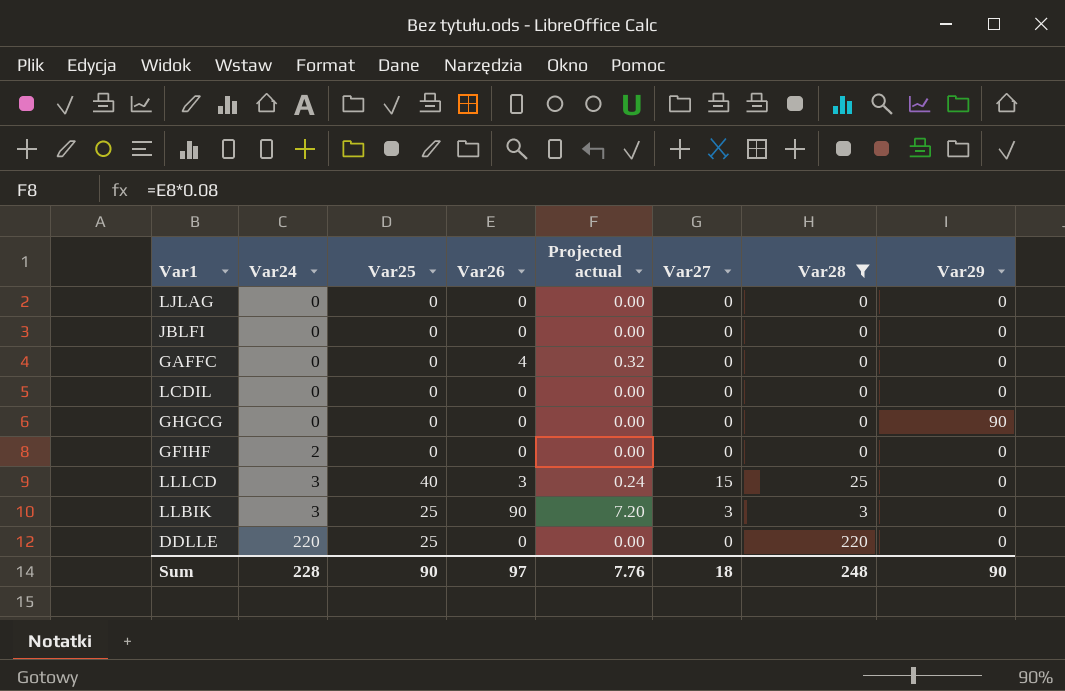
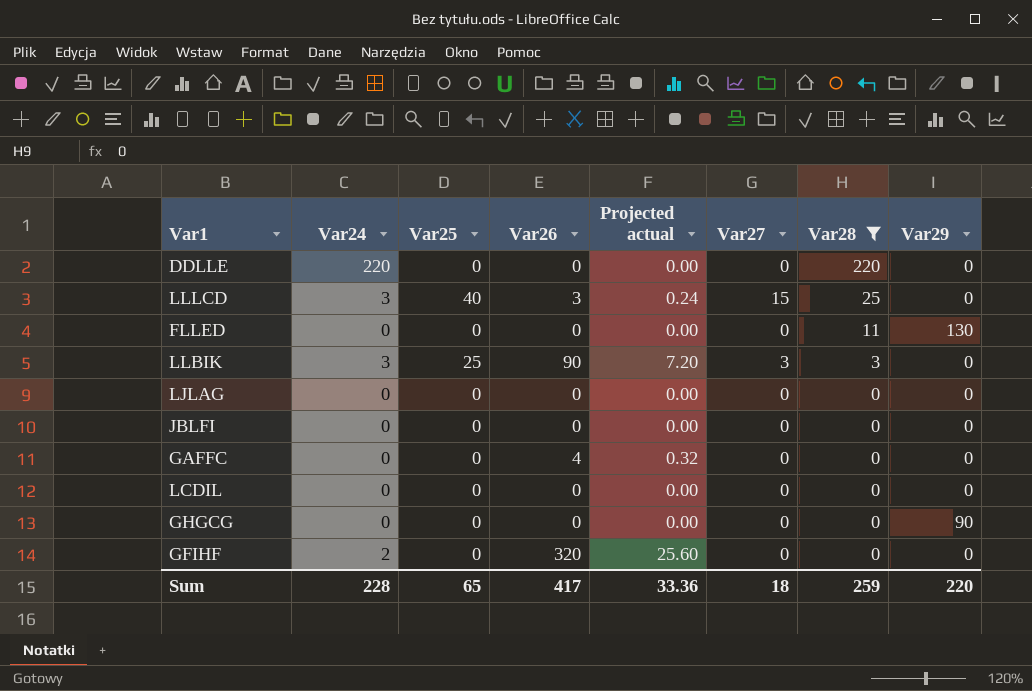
row order: Var24 ascending -> Var28 descending
DDLLE | Var25: 25 -> 0
row FLLED: none -> 0 | 0 | 0 | 0.00 | 0 | 11 | 130
GFIHF | Var26: 0 -> 320
GFIHF | Projected actual: 0.00 -> 25.60
Sum | Var25: 90 -> 65
Sum | Var26: 97 -> 417
Sum | Projected actual: 7.76 -> 33.36
Sum | Var28: 248 -> 259
Sum | Var29: 90 -> 220

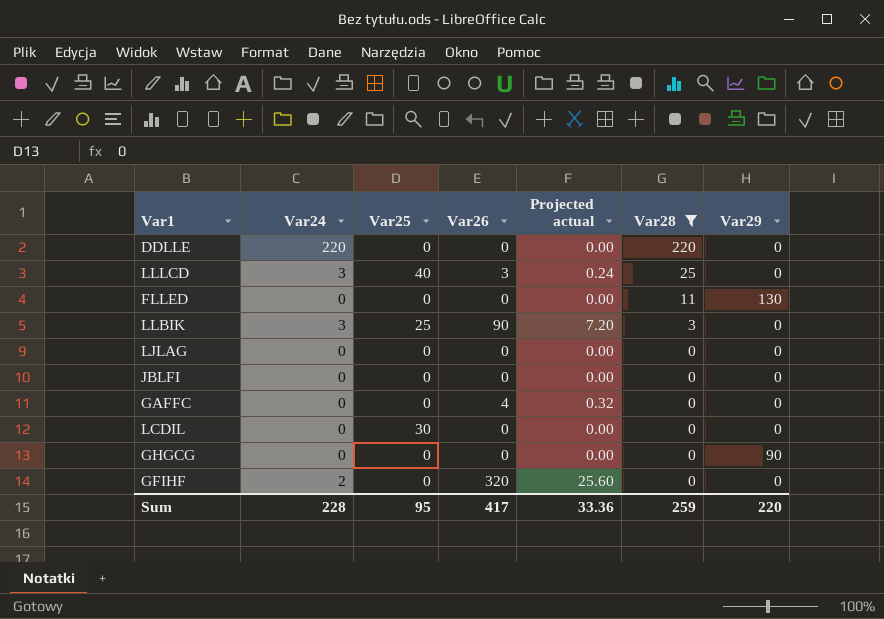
column Var27 | position: 6 -> none
LCDIL | Var25: 0 -> 30
Sum | Var25: 65 -> 95

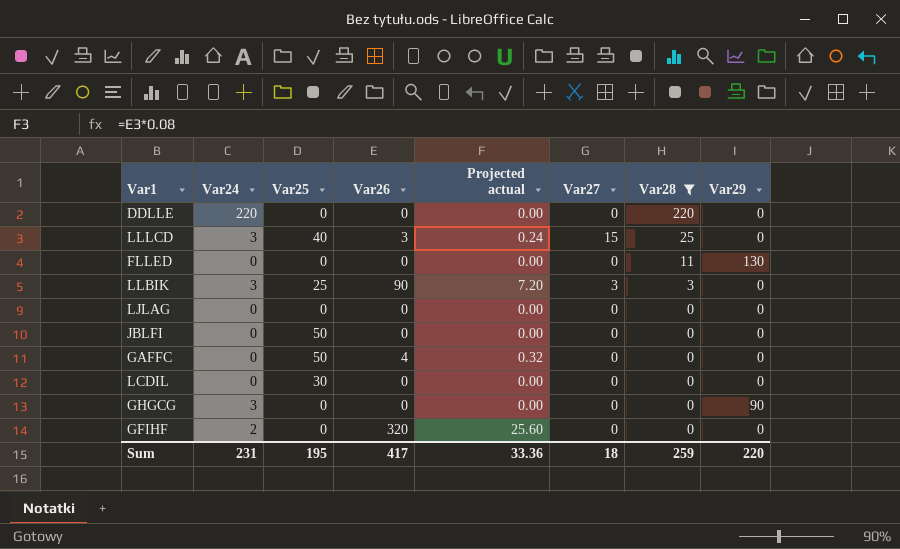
column Var27 | position: none -> 6
JBLFI | Var25: 0 -> 50
GAFFC | Var25: 0 -> 50
GHGCG | Var24: 0 -> 3
Sum | Var24: 228 -> 231
Sum | Var25: 95 -> 195

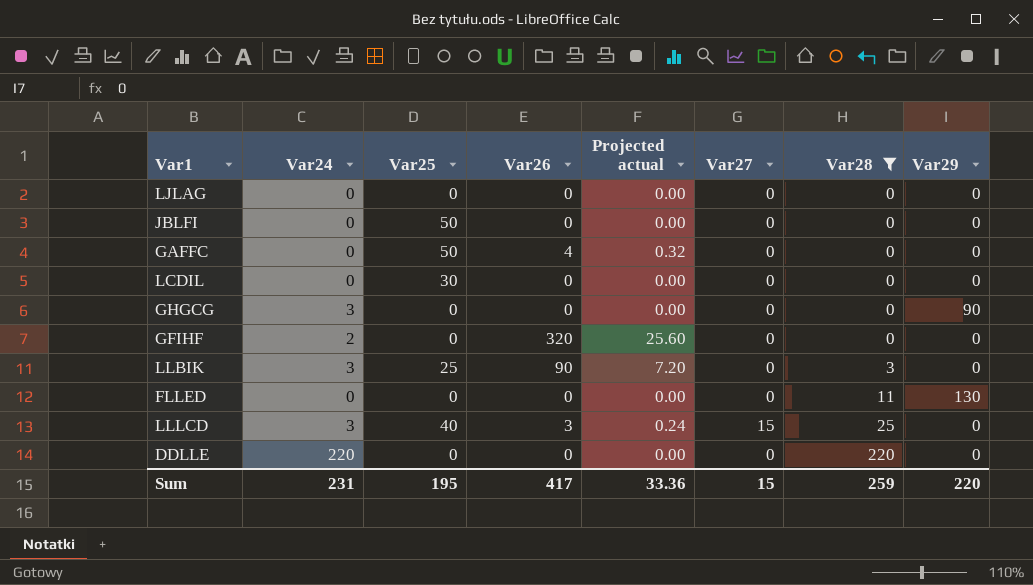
row order: Var28 descending -> Var28 ascending
LLBIK | Var27: 3 -> 0
Sum | Var27: 18 -> 15

